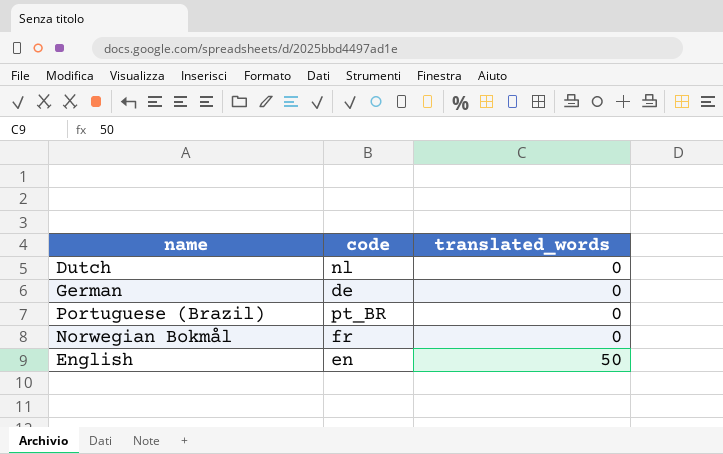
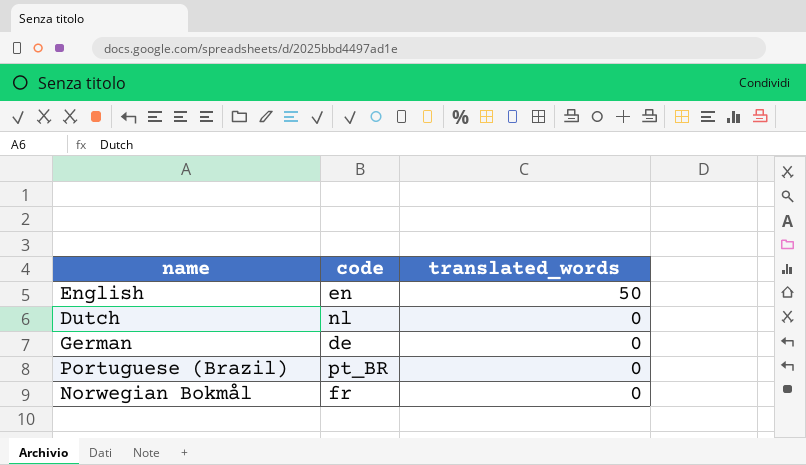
row order: translated_words ascending -> translated_words descending

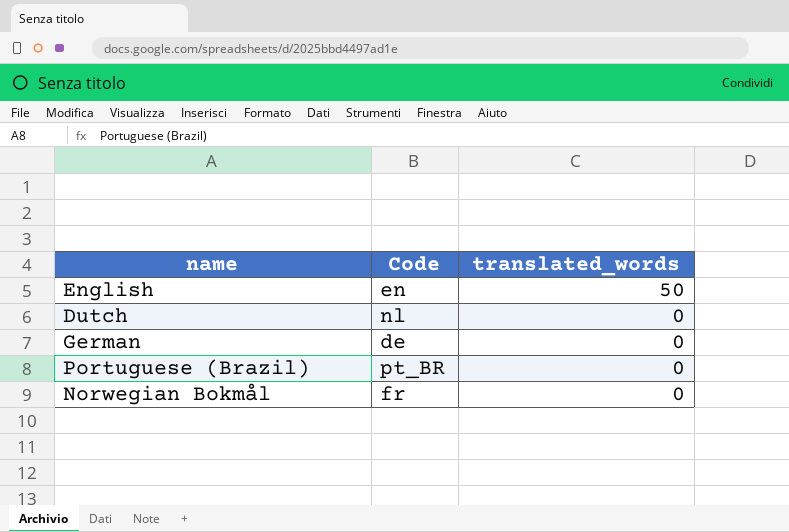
column name: code -> Code

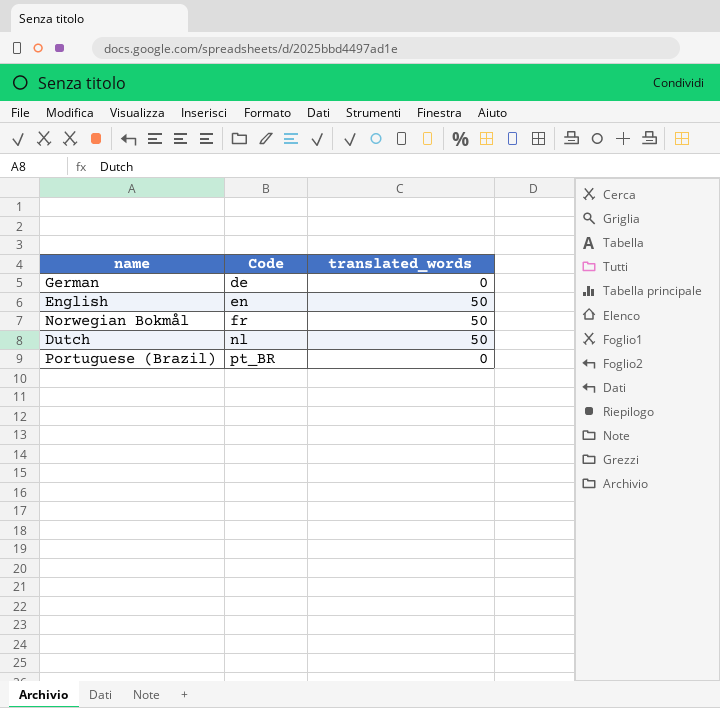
row order: translated_words descending -> Code ascending
Norwegian Bokmål | translated_words: 0 -> 50
Dutch | translated_words: 0 -> 50

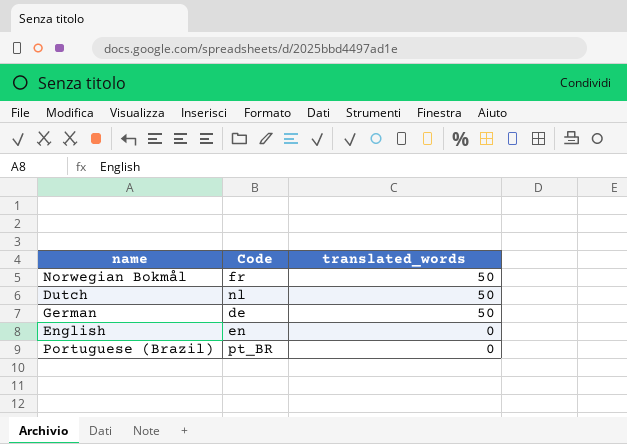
row order: Code ascending -> translated_words descending
German | translated_words: 0 -> 50
English | translated_words: 50 -> 0

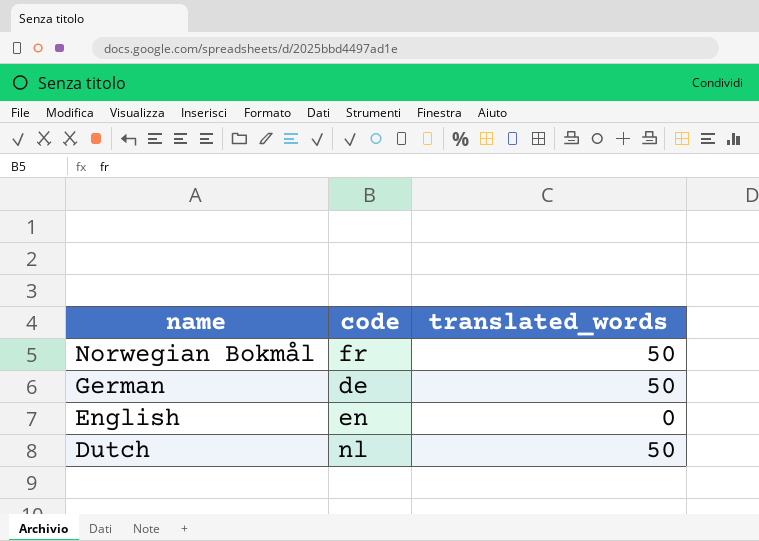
row order: translated_words descending -> name descending
column name: Code -> code
row Portuguese (Brazil): pt_BR | 0 -> none

